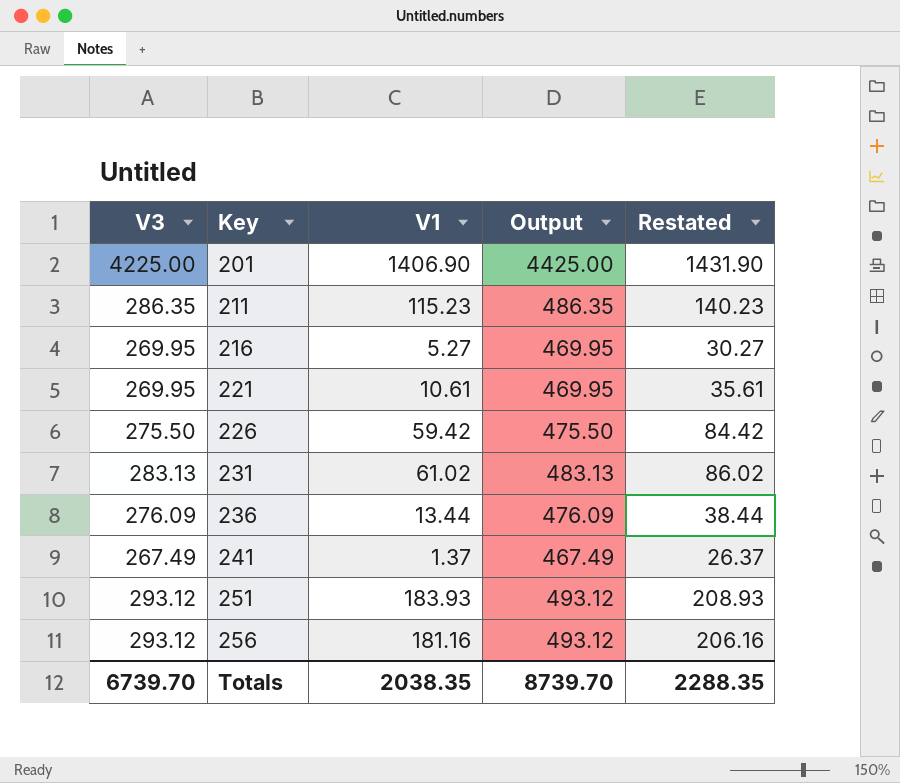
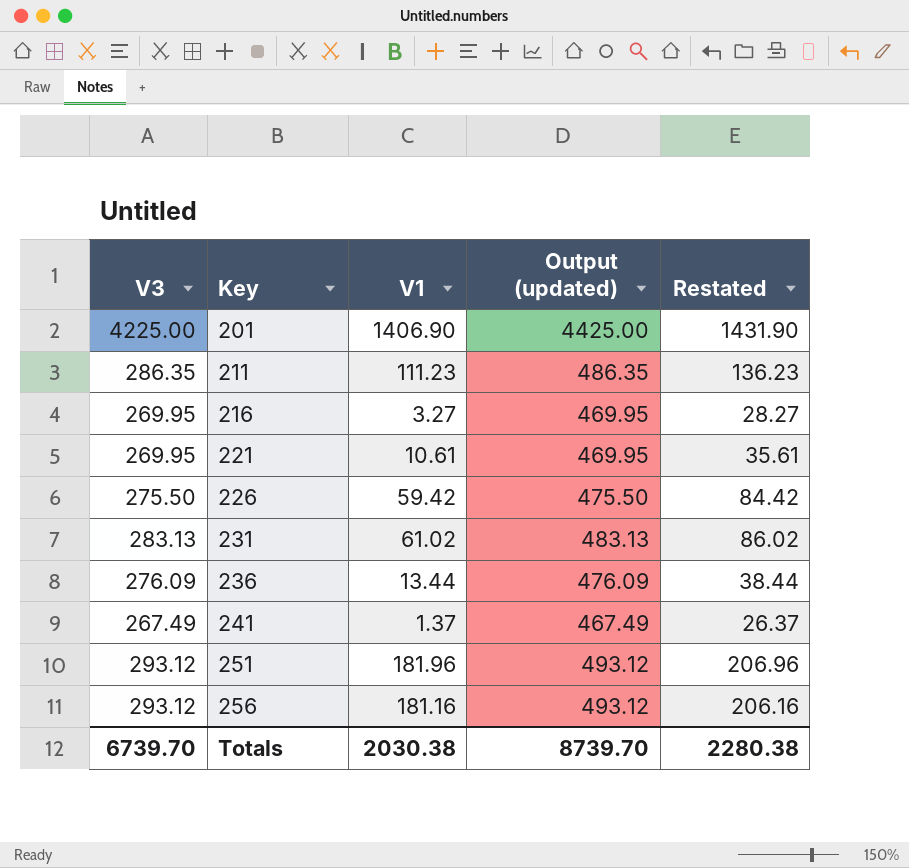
column name: Output -> Output (updated)
211 | V1: 115.23 -> 111.23
211 | Restated: 140.23 -> 136.23
216 | V1: 5.27 -> 3.27
216 | Restated: 30.27 -> 28.27
251 | V1: 183.93 -> 181.96
251 | Restated: 208.93 -> 206.96
Totals | V1: 2038.35 -> 2030.38
Totals | Restated: 2288.35 -> 2280.38

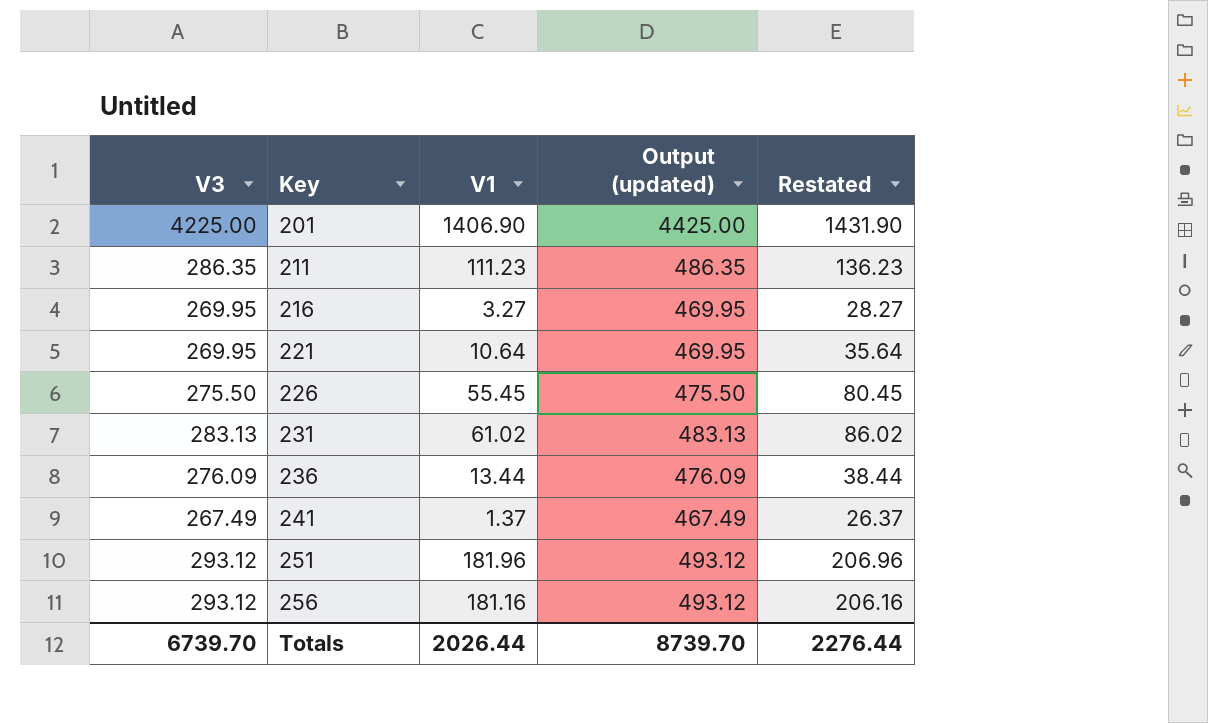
221 | V1: 10.61 -> 10.64
221 | Restated: 35.61 -> 35.64
226 | V1: 59.42 -> 55.45
226 | Restated: 84.42 -> 80.45
Totals | V1: 2030.38 -> 2026.44
Totals | Restated: 2280.38 -> 2276.44

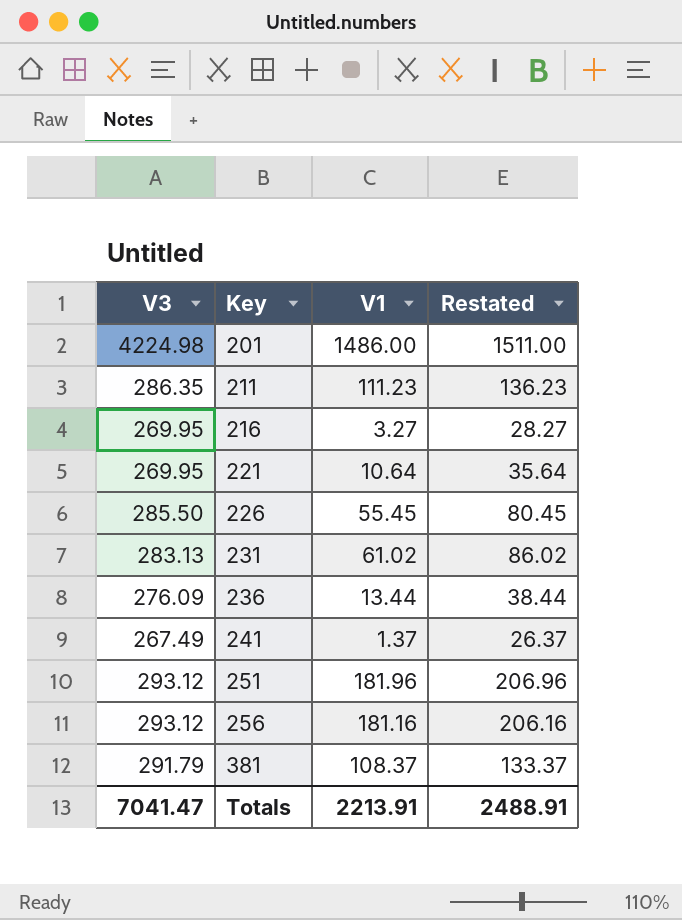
column Output (updated) | formula: [V3] + 200 -> none
201 | V3: 4225.00 -> 4224.98
201 | V1: 1406.90 -> 1486.00
201 | Restated: 1431.90 -> 1511.00
226 | V3: 275.50 -> 285.50
row 381: none -> 291.79 | 108.37 | 133.37
Totals | V3: 6739.70 -> 7041.47
Totals | V1: 2026.44 -> 2213.91
Totals | Restated: 2276.44 -> 2488.91

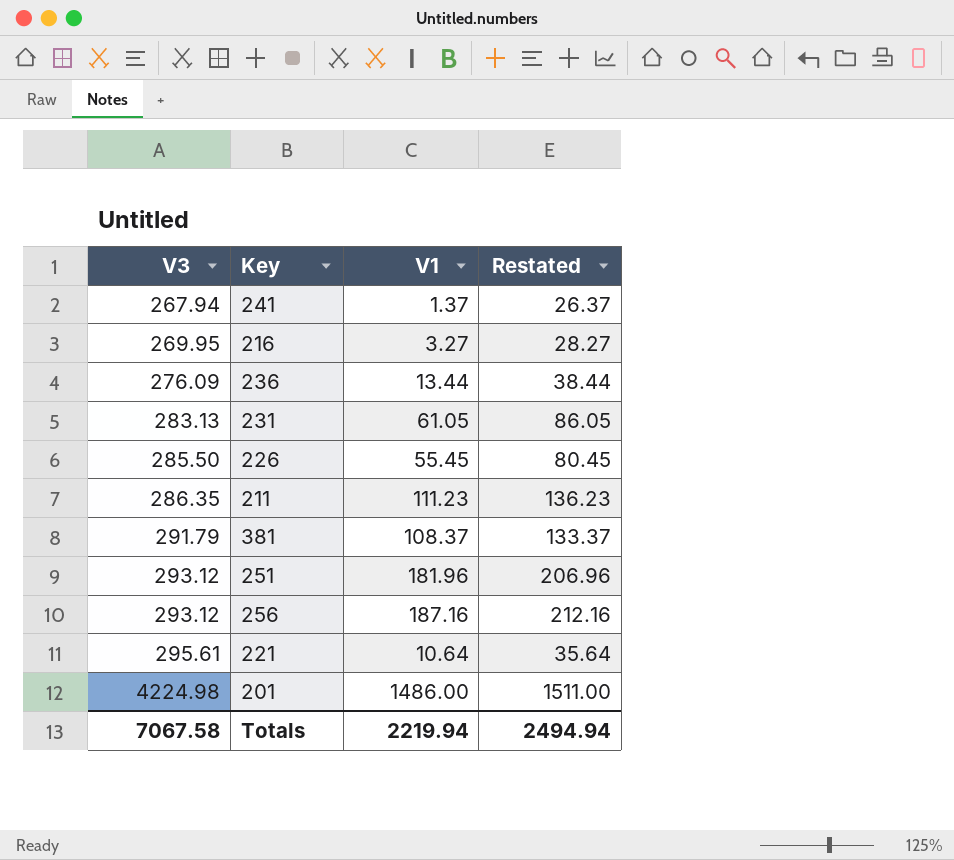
row order: Key ascending -> V3 ascending
241 | V3: 267.49 -> 267.94
231 | V1: 61.02 -> 61.05
231 | Restated: 86.02 -> 86.05
256 | V1: 181.16 -> 187.16
256 | Restated: 206.16 -> 212.16
221 | V3: 269.95 -> 295.61
Totals | V3: 7041.47 -> 7067.58
Totals | V1: 2213.91 -> 2219.94
Totals | Restated: 2488.91 -> 2494.94

